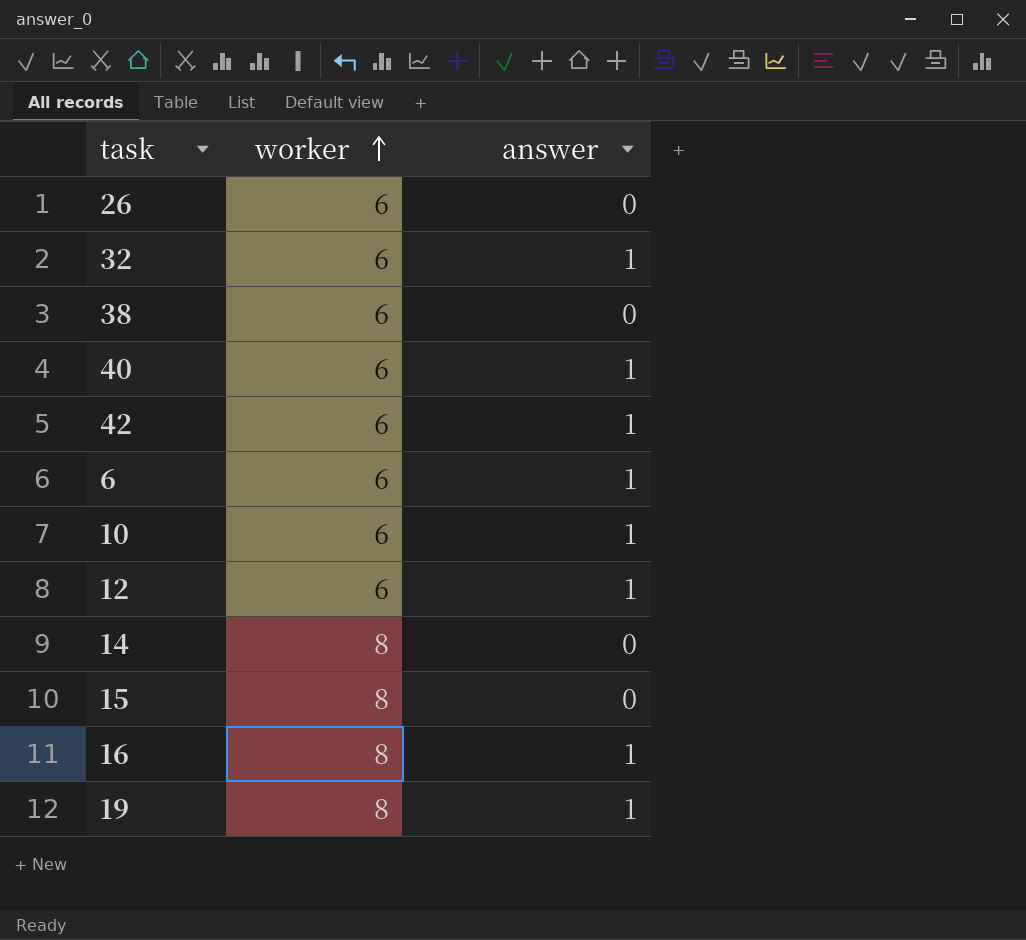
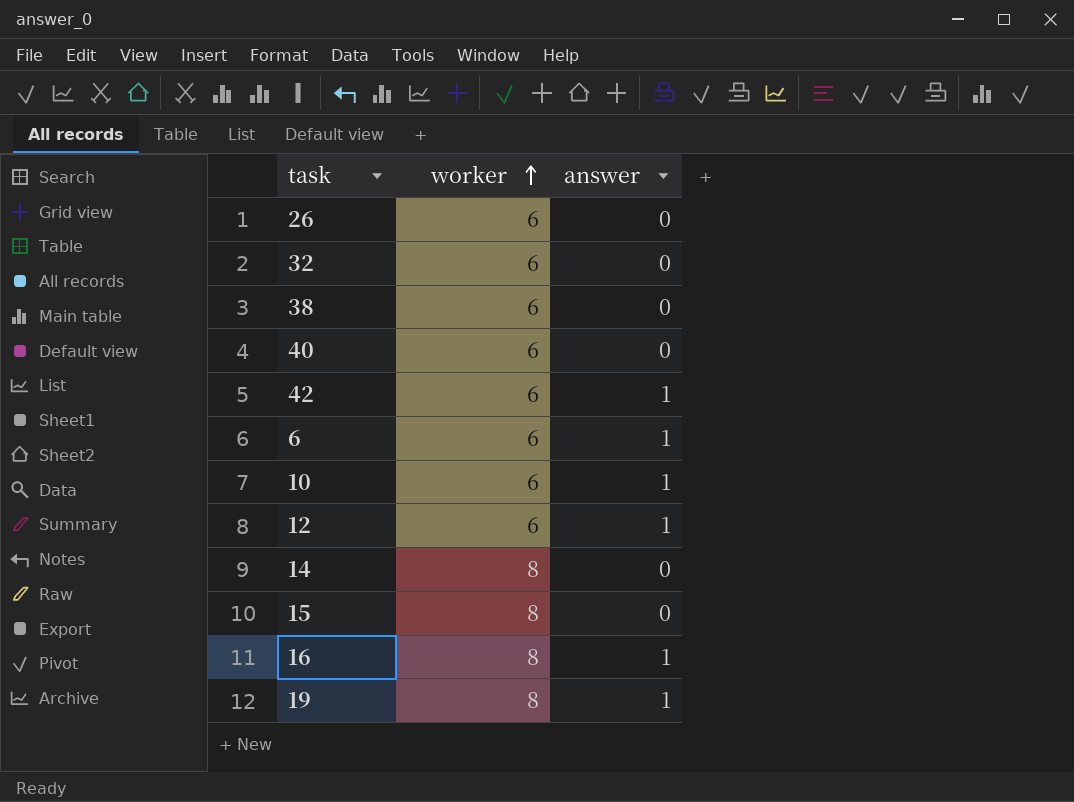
32 | answer: 1 -> 0
40 | answer: 1 -> 0

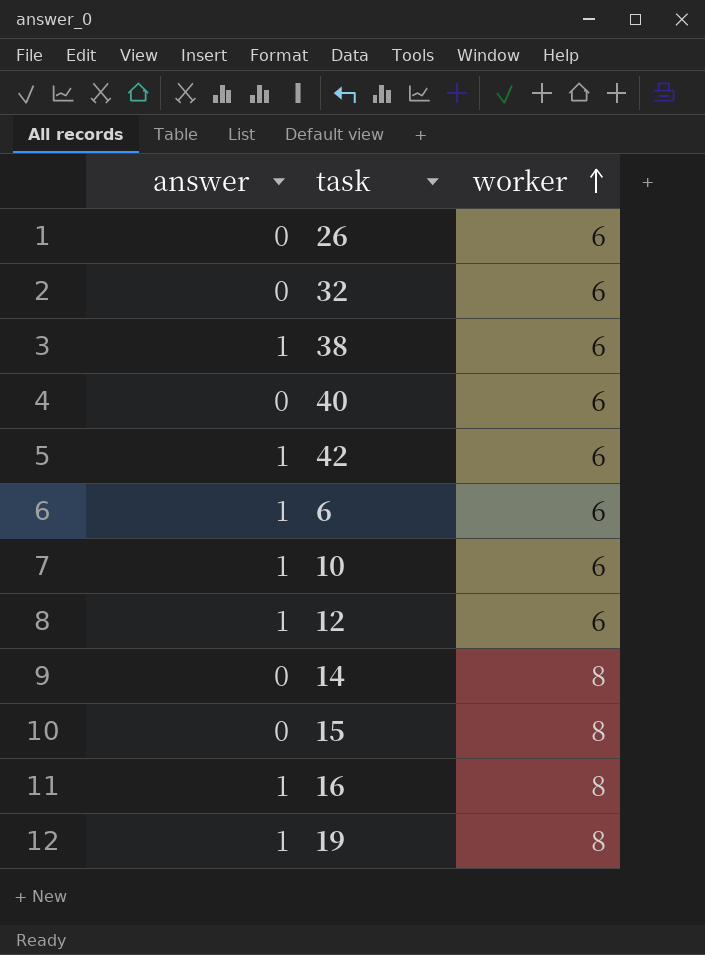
column answer | position: 3 -> 1
38 | answer: 0 -> 1

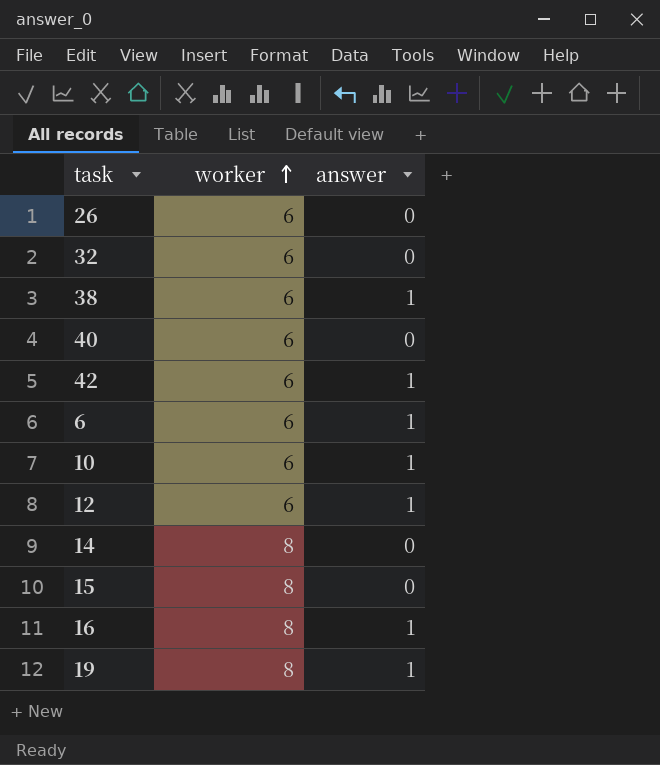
column answer | position: 1 -> 3

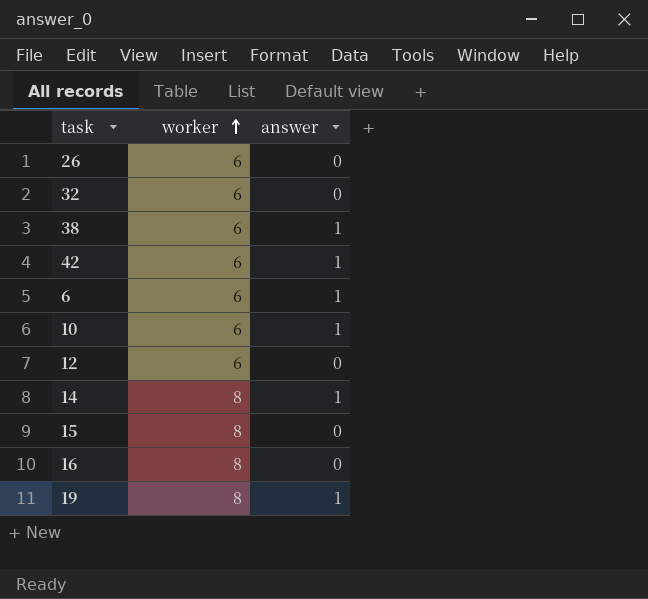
row 40: 6 | 0 -> none
12 | answer: 1 -> 0
14 | answer: 0 -> 1
16 | answer: 1 -> 0

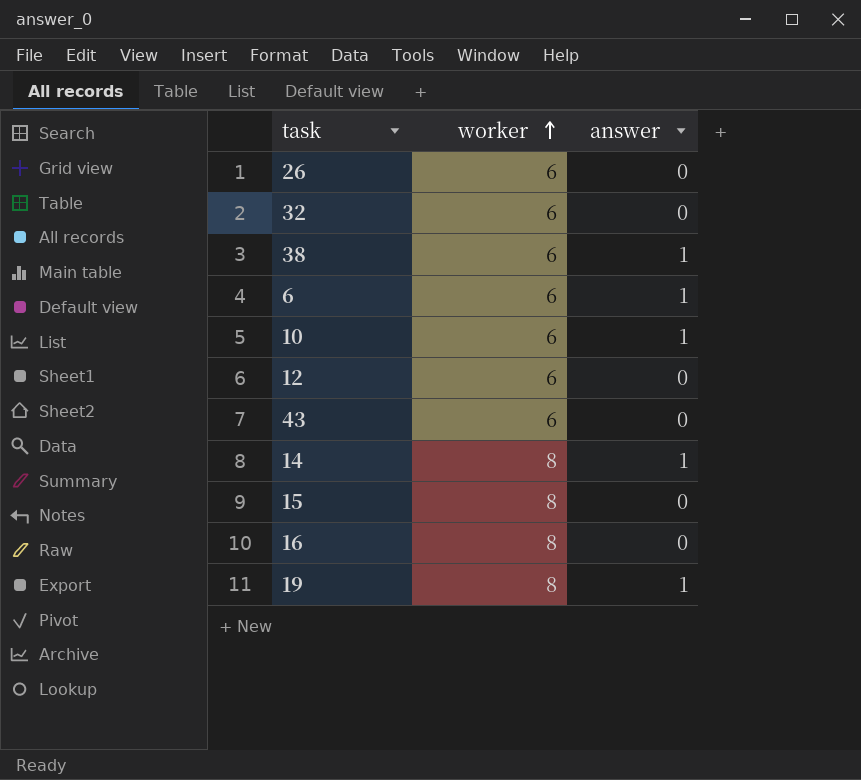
row 42: 6 | 1 -> none
row 43: none -> 6 | 0

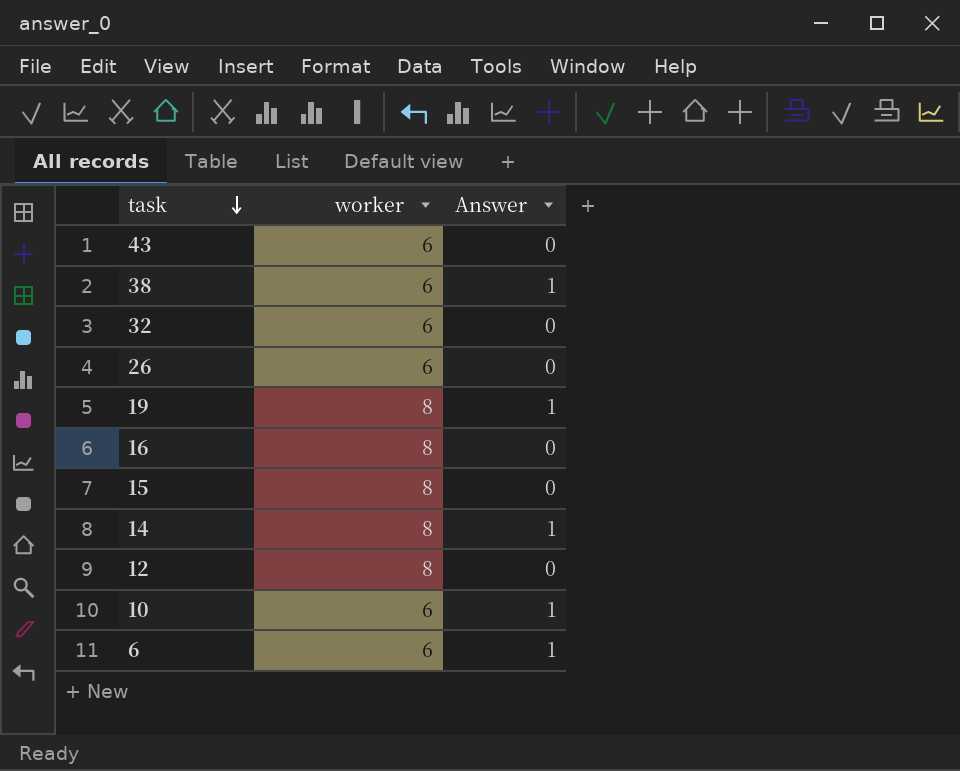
row order: worker ascending -> task descending
column name: answer -> Answer
12 | worker: 6 -> 8

